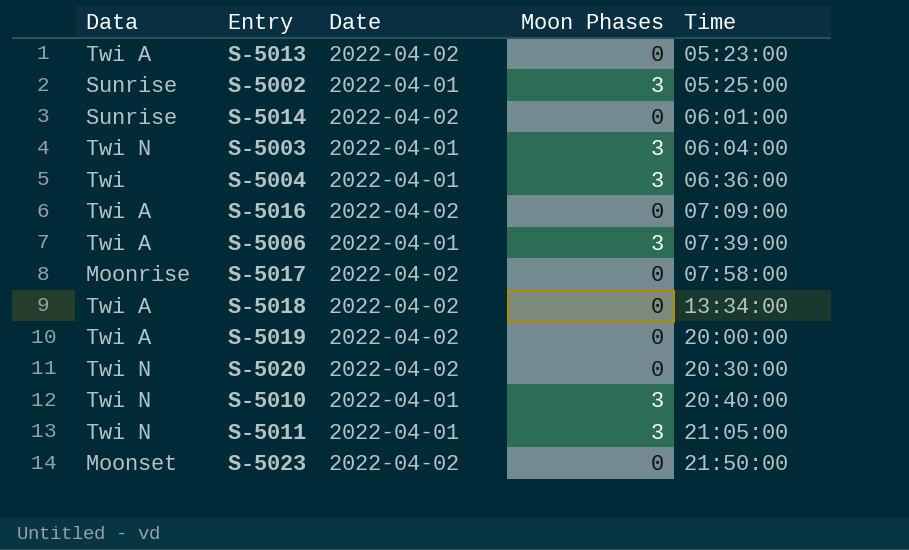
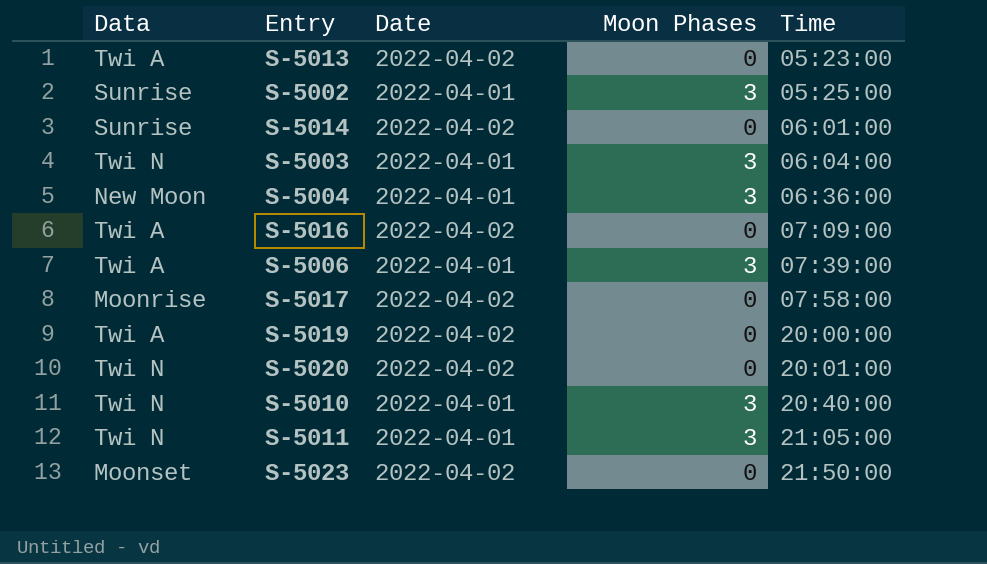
row S-5018: Twi A | 2022-04-02 | 0 | 13:34:00 -> none
S-5004 | Data: Twi -> New Moon
S-5020 | Time: 20:30:00 -> 20:01:00

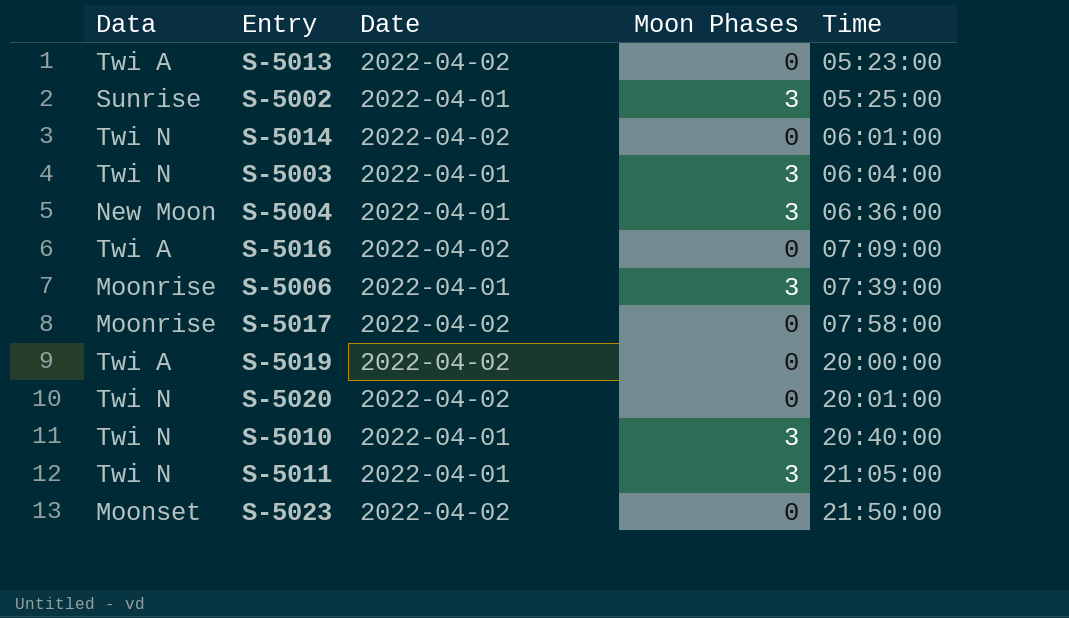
S-5014 | Data: Sunrise -> Twi N
S-5006 | Data: Twi A -> Moonrise

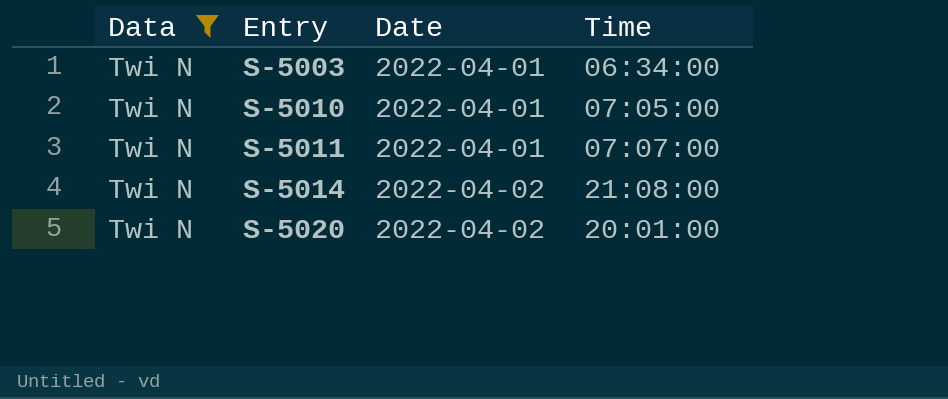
filter: none -> Data = Twi N
row order: Time ascending -> Entry ascending
column Moon Phases | position: 4 -> none
S-5003 | Time: 06:04:00 -> 06:34:00
S-5010 | Time: 20:40:00 -> 07:05:00
S-5011 | Time: 21:05:00 -> 07:07:00
S-5014 | Time: 06:01:00 -> 21:08:00

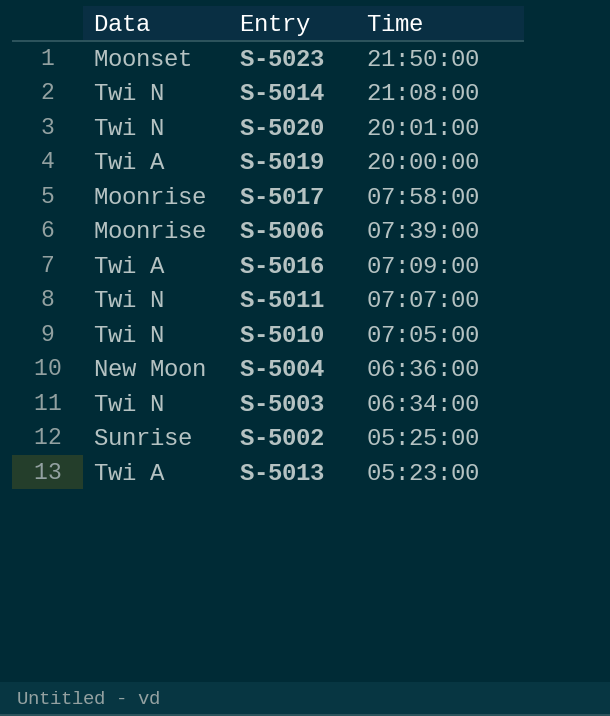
filter: Data = Twi N -> none
row order: Entry ascending -> Time descending
column Date | position: 3 -> none

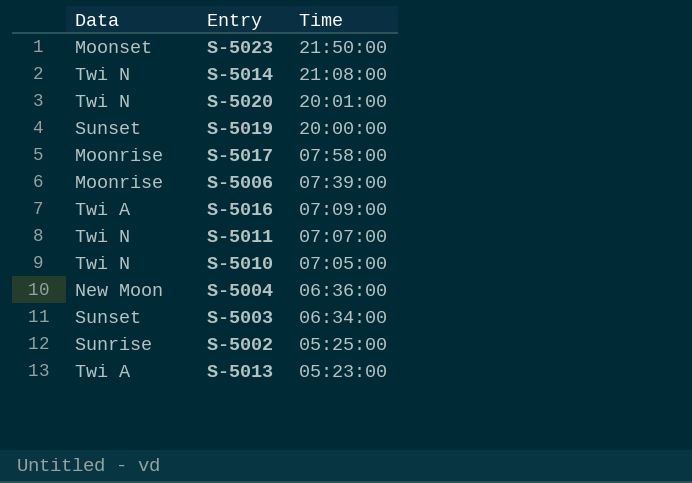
S-5019 | Data: Twi A -> Sunset
S-5003 | Data: Twi N -> Sunset

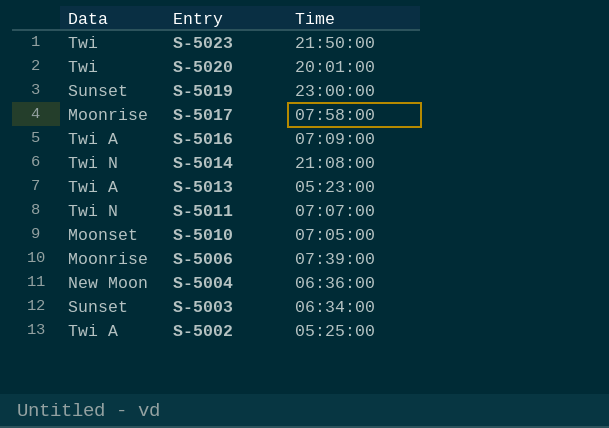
row order: Time descending -> Entry descending
S-5023 | Data: Moonset -> Twi
S-5020 | Data: Twi N -> Twi
S-5019 | Time: 20:00:00 -> 23:00:00
S-5010 | Data: Twi N -> Moonset
S-5002 | Data: Sunrise -> Twi A

